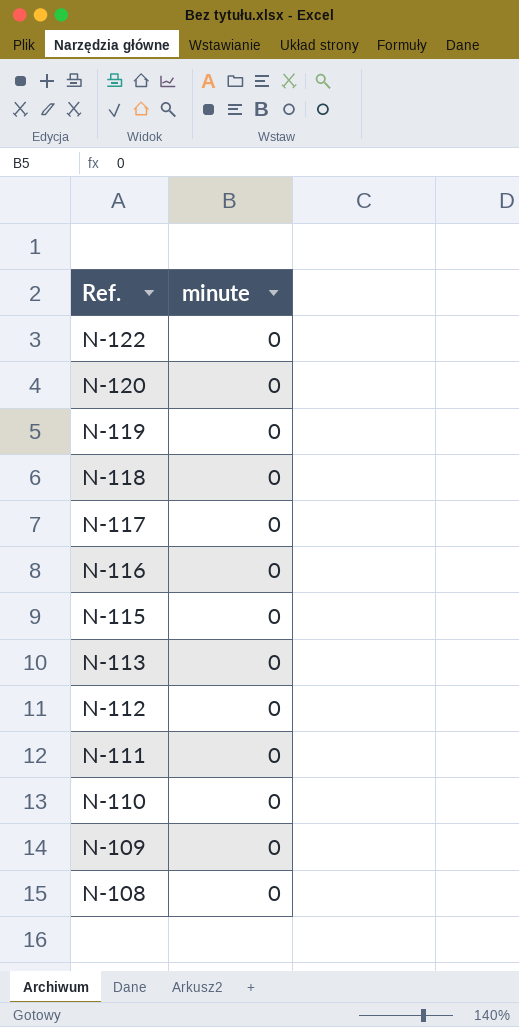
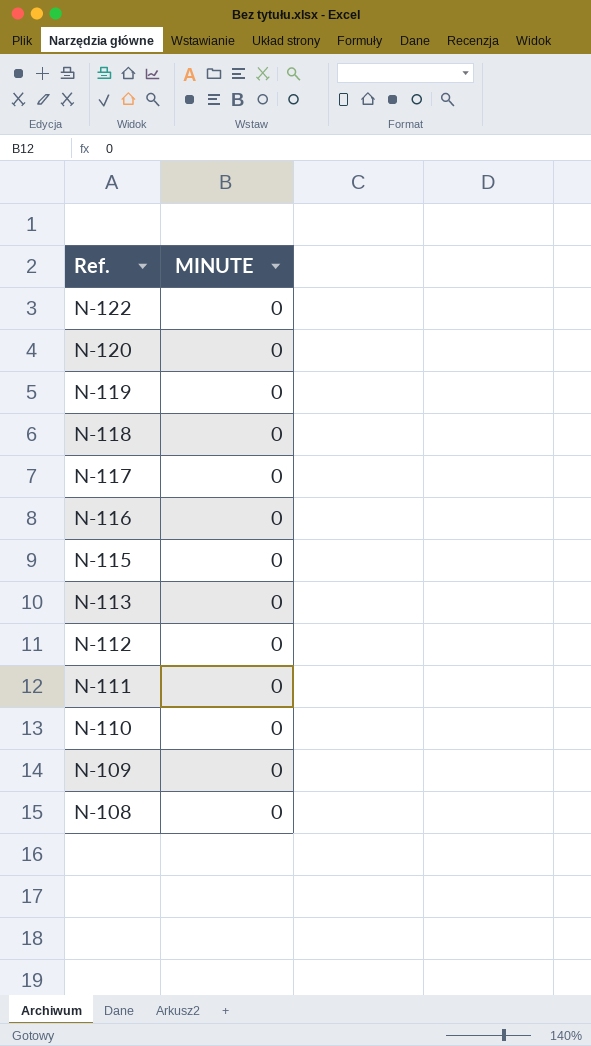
column name: minute -> MINUTE

